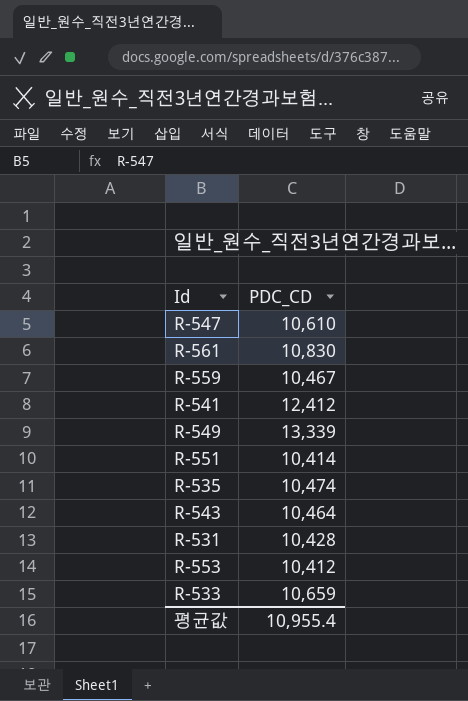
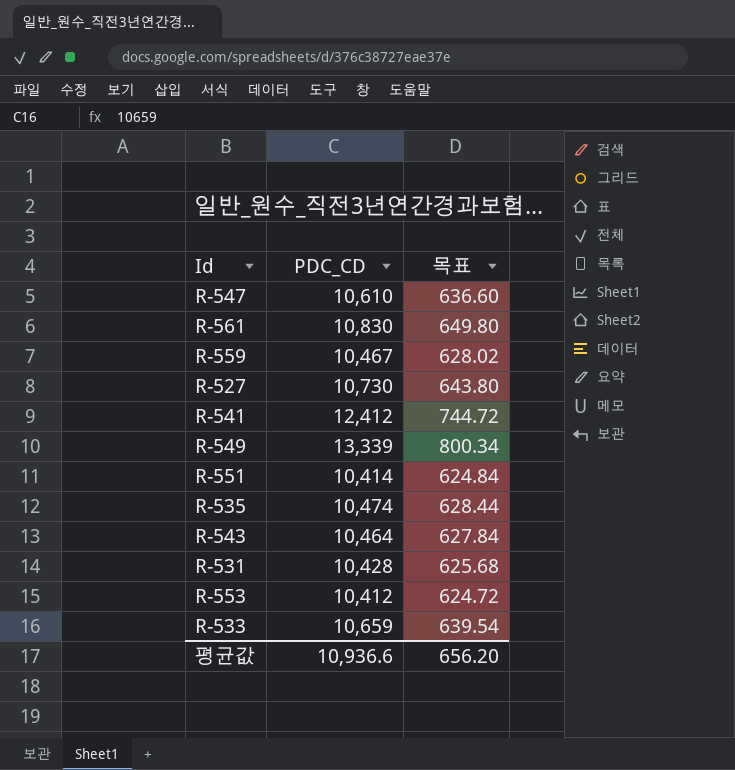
column 목표 | formula: none -> [PDC_CD] * 0.06
row R-527: none -> 10,730 | 643.80
평균값 | PDC_CD: 10,955.4 -> 10,936.6

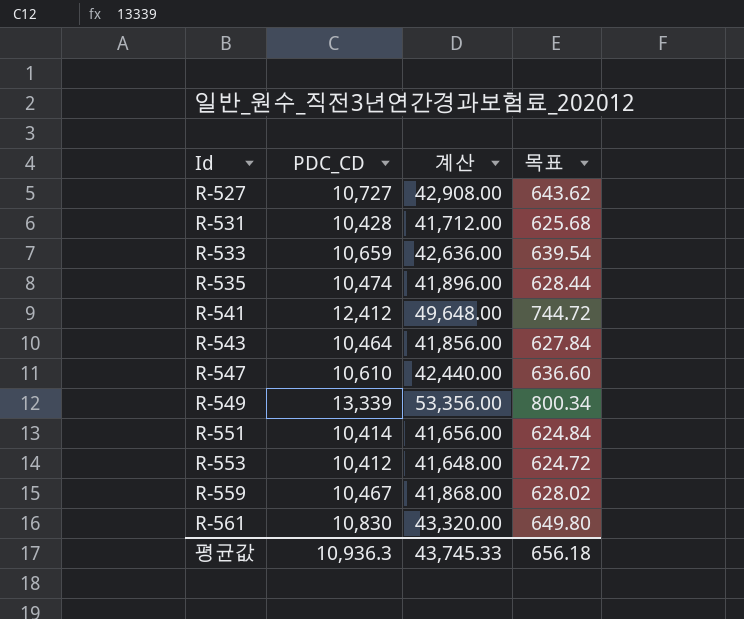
row order: none -> Id ascending
column 계산 | formula: none -> [PDC_CD] * 4
R-527 | PDC_CD: 10,730 -> 10,727
R-527 | 목표: 643.80 -> 643.62
평균값 | PDC_CD: 10,936.6 -> 10,936.3
평균값 | 목표: 656.20 -> 656.18

